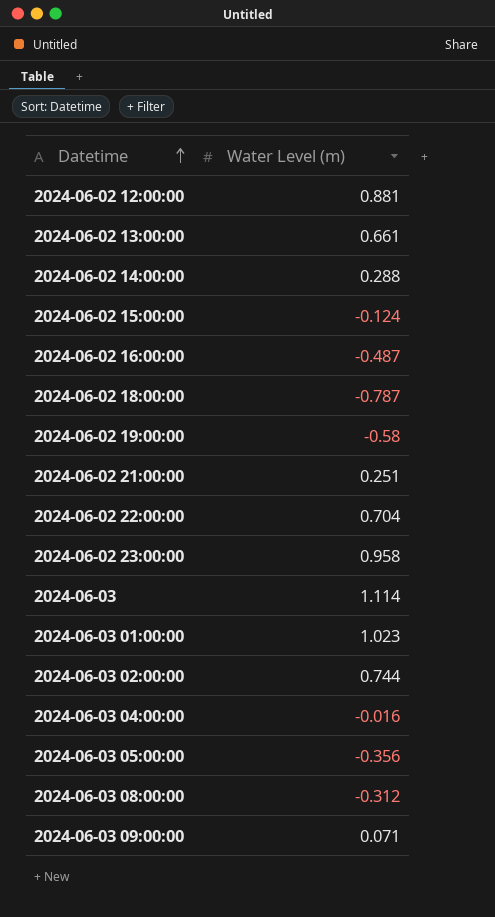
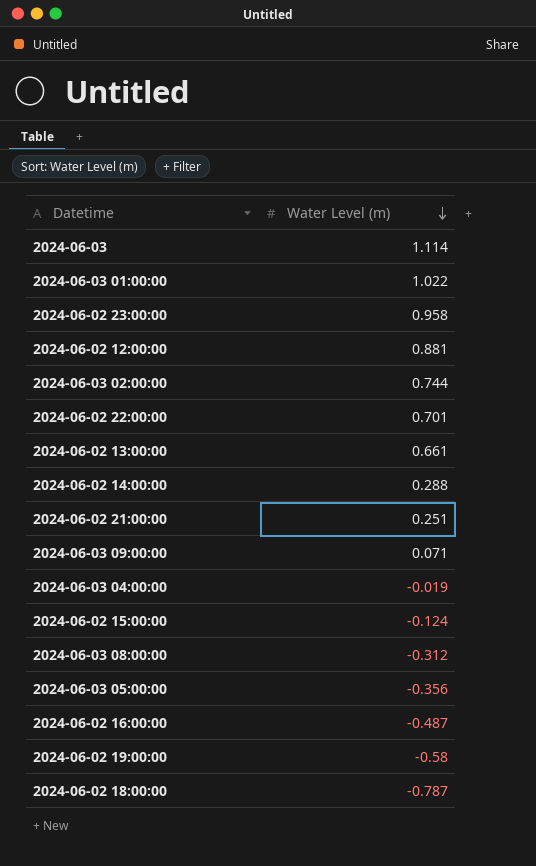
row order: Datetime ascending -> Water Level (m) descending
2024-06-03 01:00:00 | Water Level (m): 1.023 -> 1.022
2024-06-02 22:00:00 | Water Level (m): 0.704 -> 0.701
2024-06-03 04:00:00 | Water Level (m): -0.016 -> -0.019

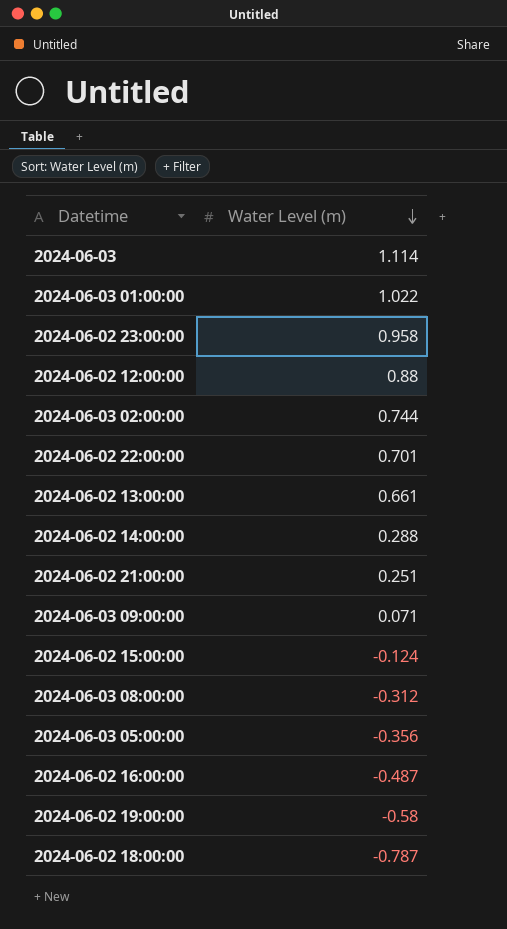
row 2024-06-03 04:00:00: -0.019 -> none
2024-06-02 12:00:00 | Water Level (m): 0.881 -> 0.88

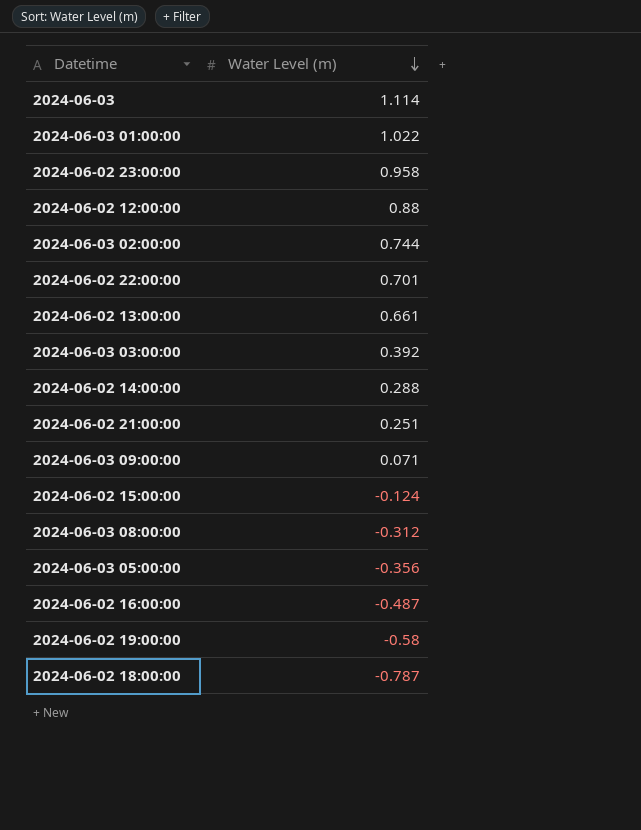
row 2024-06-03 03:00:00: none -> 0.392

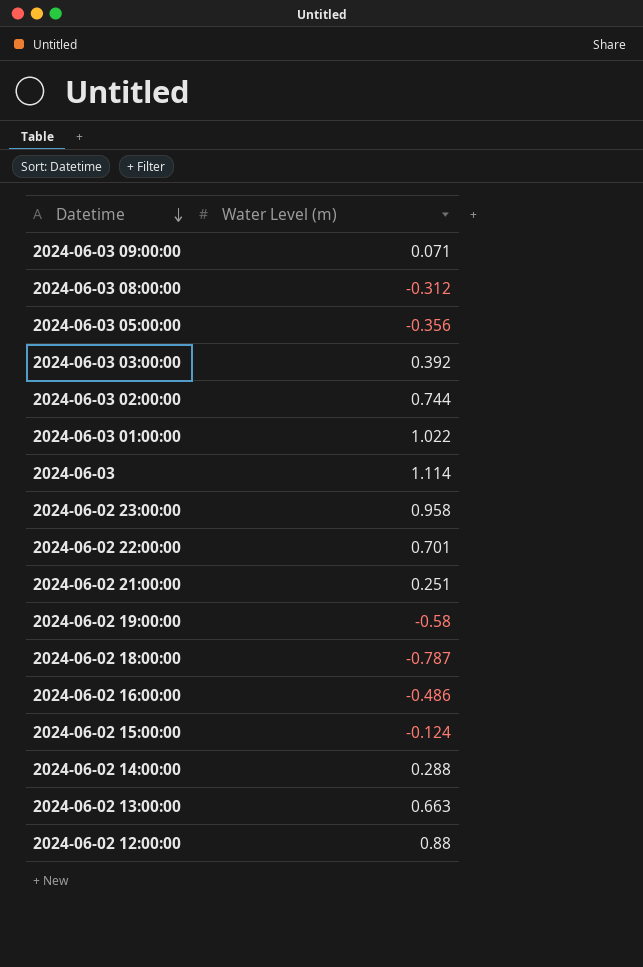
row order: Water Level (m) descending -> Datetime descending
2024-06-02 16:00:00 | Water Level (m): -0.487 -> -0.486
2024-06-02 13:00:00 | Water Level (m): 0.661 -> 0.663

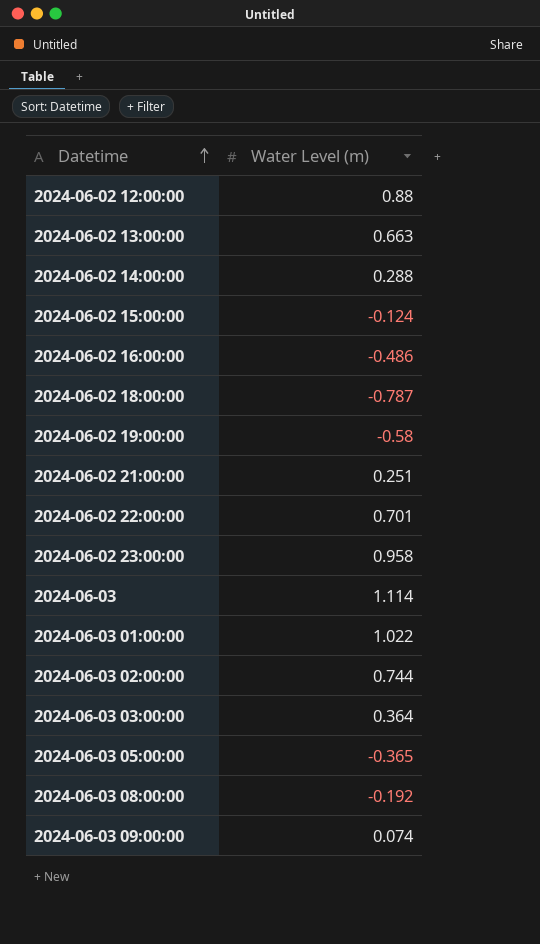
row order: Datetime descending -> Datetime ascending
2024-06-03 03:00:00 | Water Level (m): 0.392 -> 0.364
2024-06-03 05:00:00 | Water Level (m): -0.356 -> -0.365
2024-06-03 08:00:00 | Water Level (m): -0.312 -> -0.192
2024-06-03 09:00:00 | Water Level (m): 0.071 -> 0.074

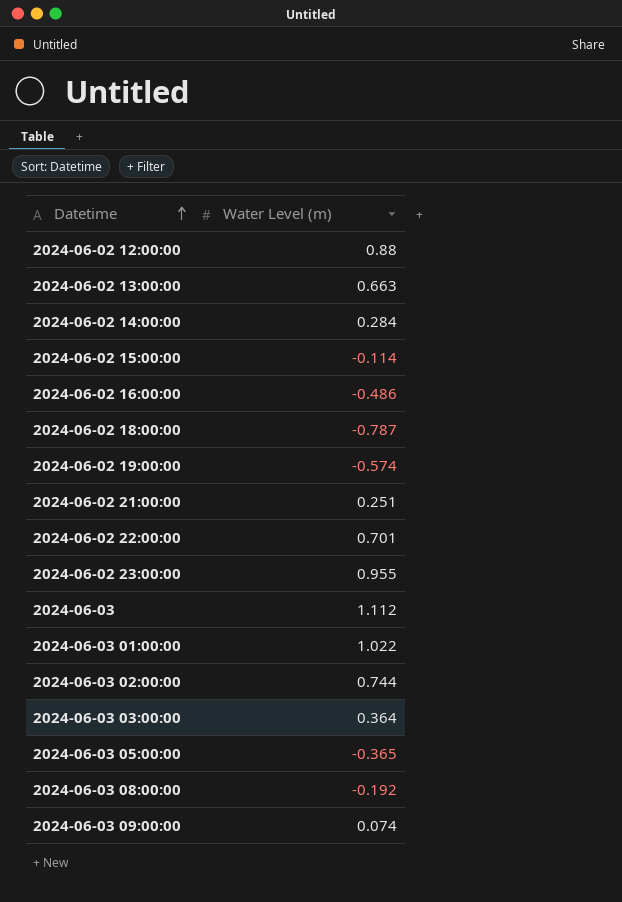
2024-06-02 14:00:00 | Water Level (m): 0.288 -> 0.284
2024-06-02 15:00:00 | Water Level (m): -0.124 -> -0.114
2024-06-02 19:00:00 | Water Level (m): -0.58 -> -0.574
2024-06-02 23:00:00 | Water Level (m): 0.958 -> 0.955
2024-06-03 | Water Level (m): 1.114 -> 1.112

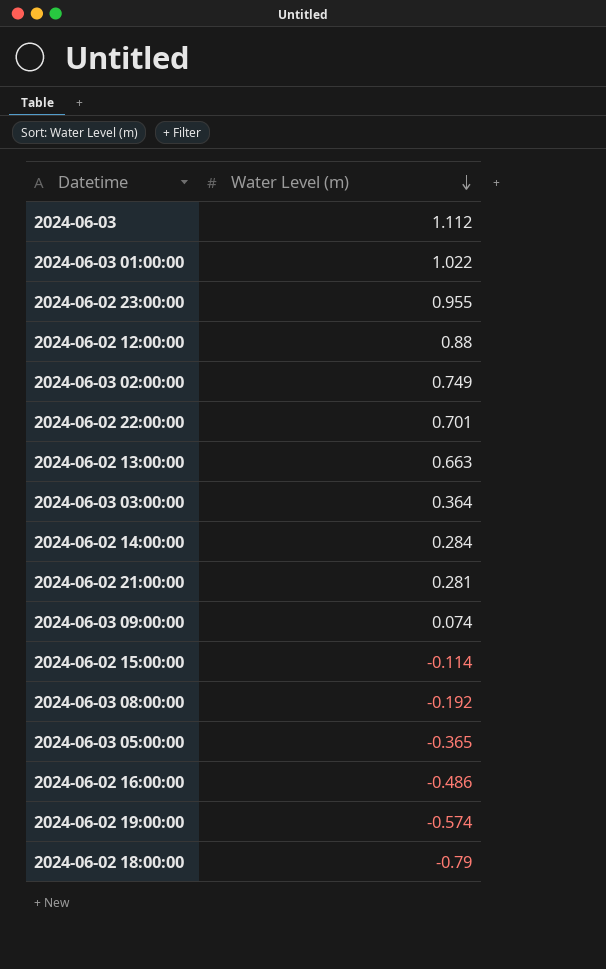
row order: Datetime ascending -> Water Level (m) descending
2024-06-03 02:00:00 | Water Level (m): 0.744 -> 0.749
2024-06-02 21:00:00 | Water Level (m): 0.251 -> 0.281
2024-06-02 18:00:00 | Water Level (m): -0.787 -> -0.79

